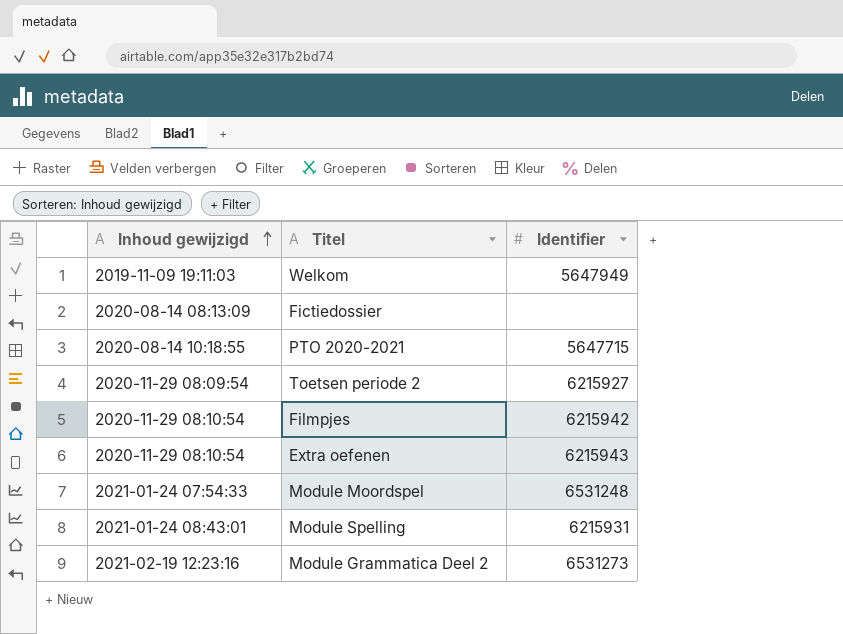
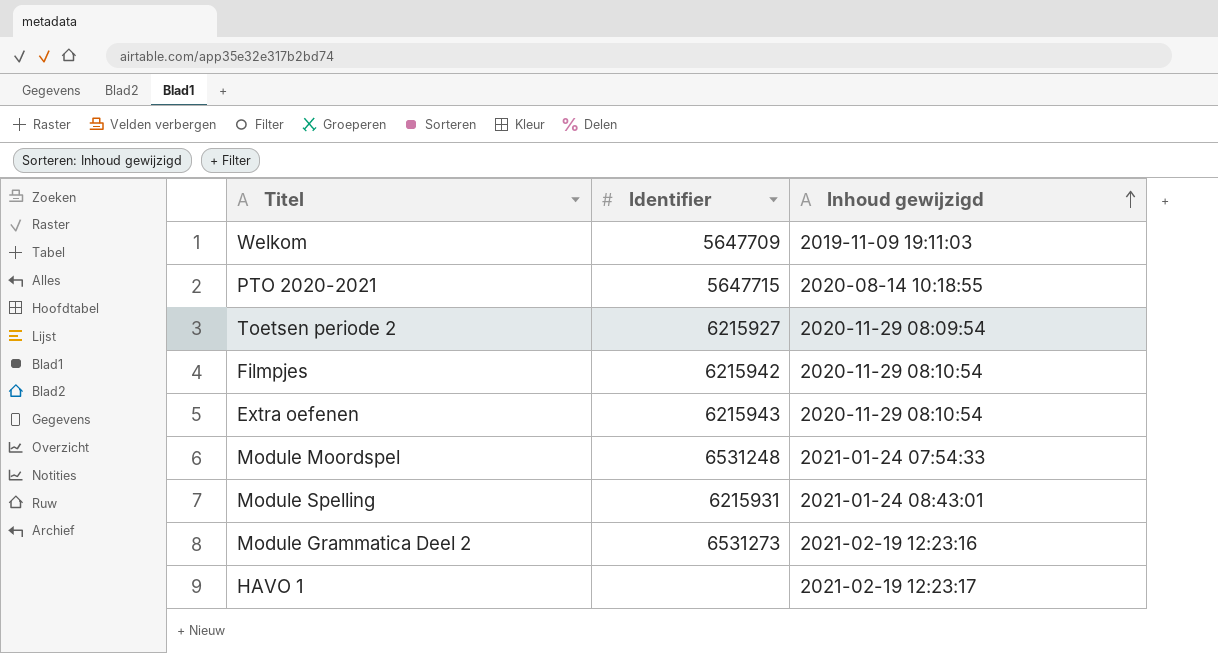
column Inhoud gewijzigd | position: 1 -> 3
row Fictiedossier: 2020-08-14 08:13:09 | none -> none
Welkom | Identifier: 5647949 -> 5647709
row HAVO 1: none -> none | 2021-02-19 12:23:17

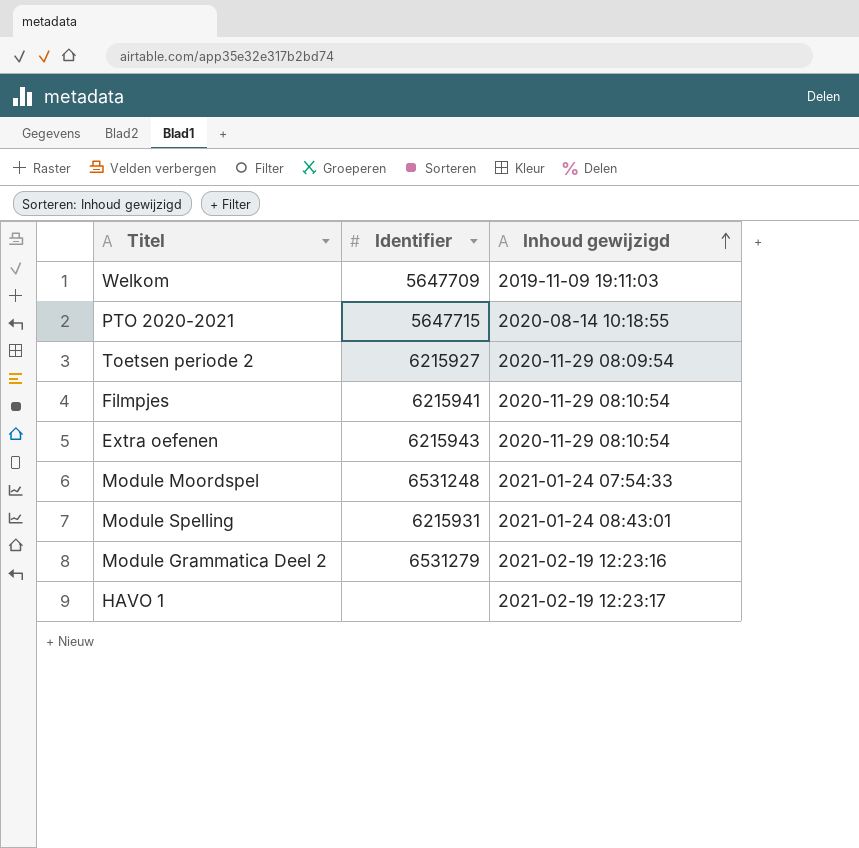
Filmpjes | Identifier: 6215942 -> 6215941
Module Grammatica Deel 2 | Identifier: 6531273 -> 6531279

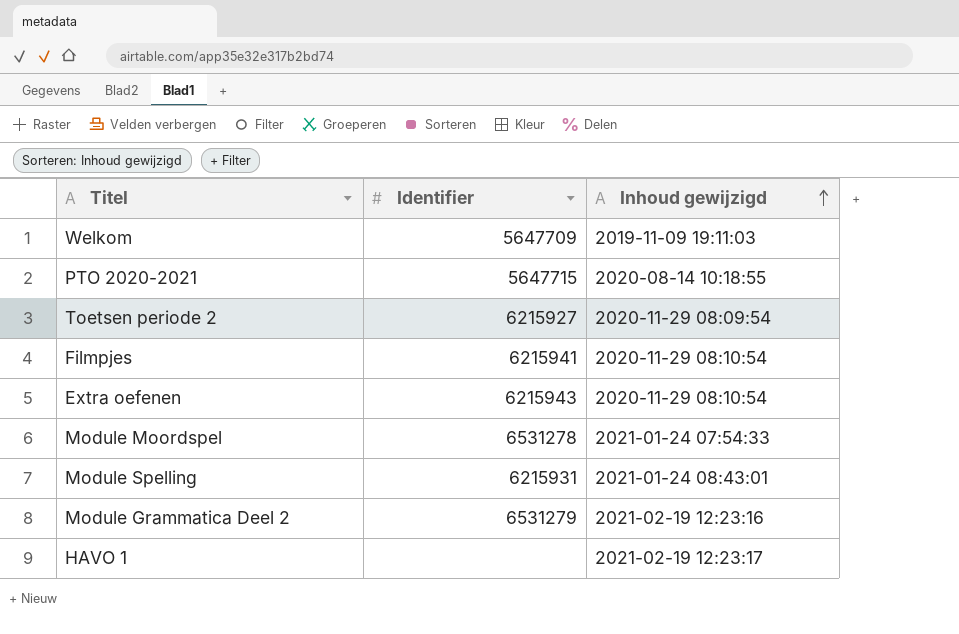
Module Moordspel | Identifier: 6531248 -> 6531278

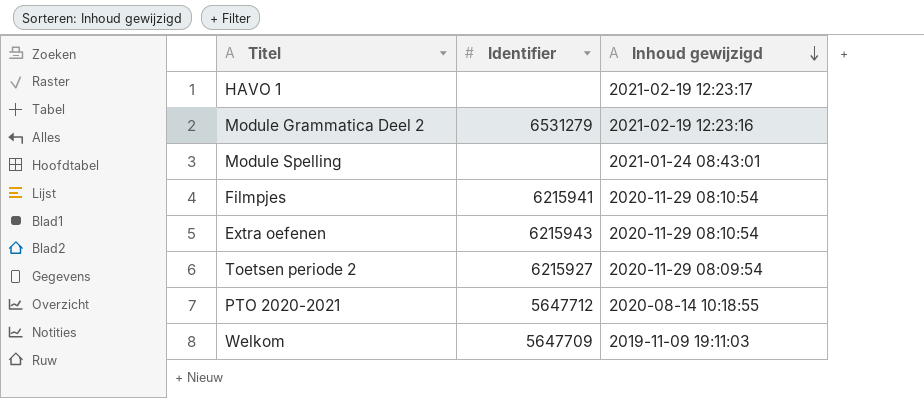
row order: Inhoud gewijzigd ascending -> Inhoud gewijzigd descending
row Module Moordspel: 6531278 | 2021-01-24 07:54:33 -> none
Module Spelling | Identifier: 6215931 -> none
PTO 2020-2021 | Identifier: 5647715 -> 5647712

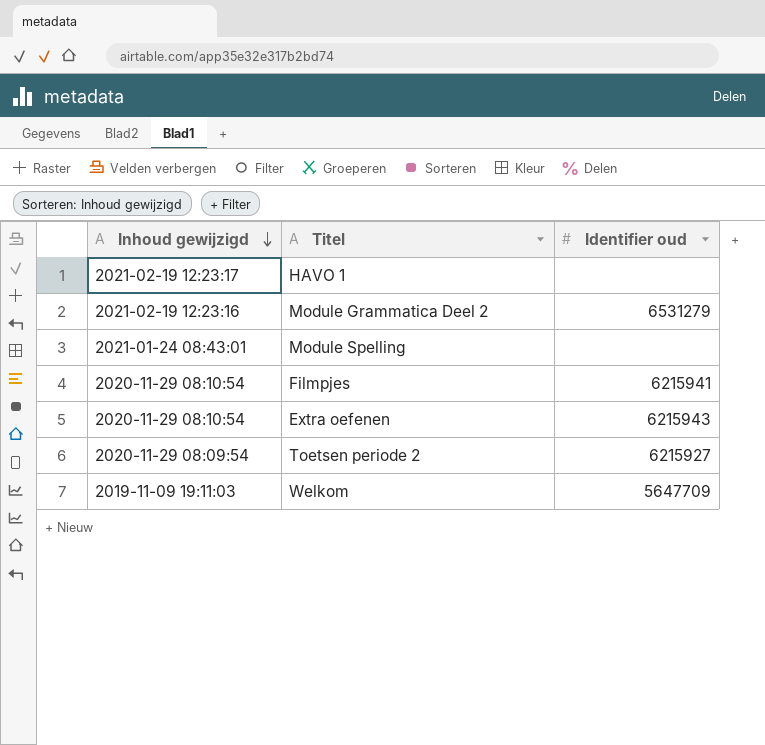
column Inhoud gewijzigd | position: 3 -> 1
column name: Identifier -> Identifier oud
row PTO 2020-2021: 5647712 | 2020-08-14 10:18:55 -> none

